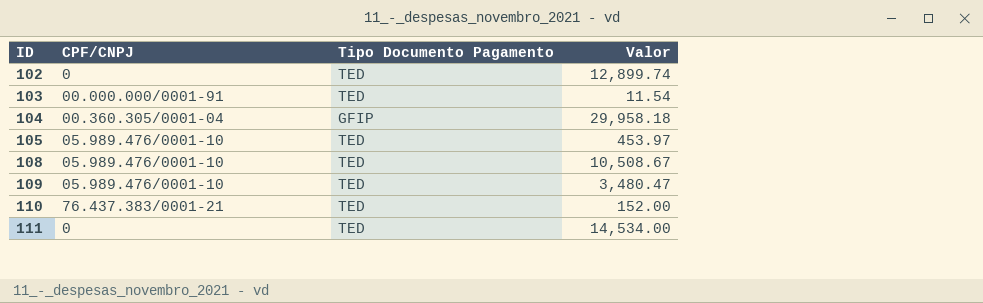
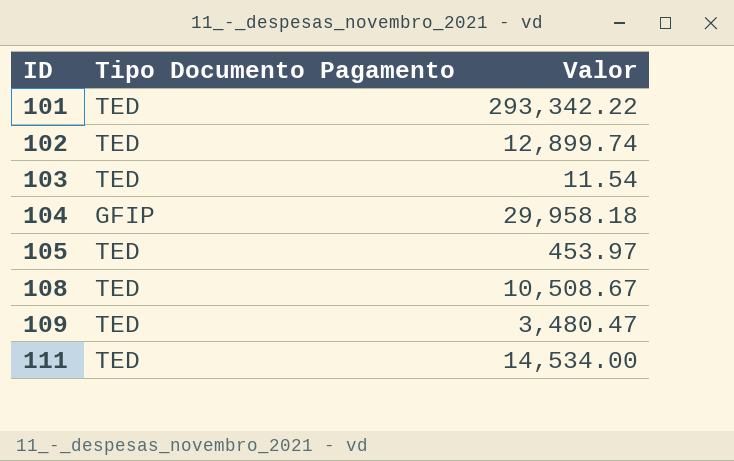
column CPF/CNPJ | position: 2 -> none
row 110: 76.437.383/0001-21 | TED | 152.00 -> none
row 101: none -> TED | 293,342.22

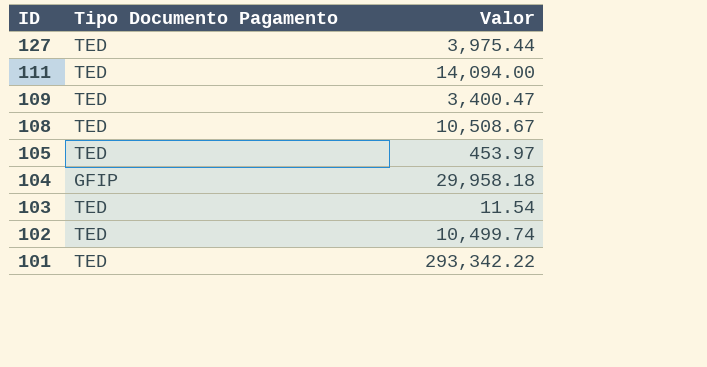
row order: ID ascending -> ID descending
row 127: none -> TED | 3,975.44
111 | Valor: 14,534.00 -> 14,094.00
109 | Valor: 3,480.47 -> 3,400.47
102 | Valor: 12,899.74 -> 10,499.74

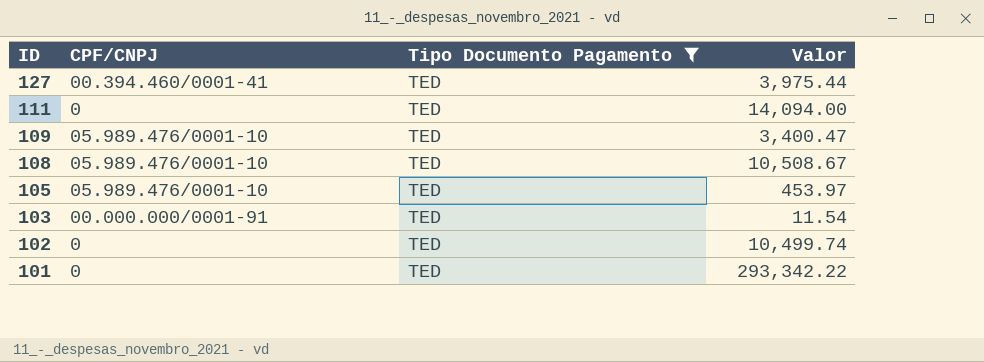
filter: none -> Tipo Documento Pagamento = TED
column CPF/CNPJ | position: none -> 2

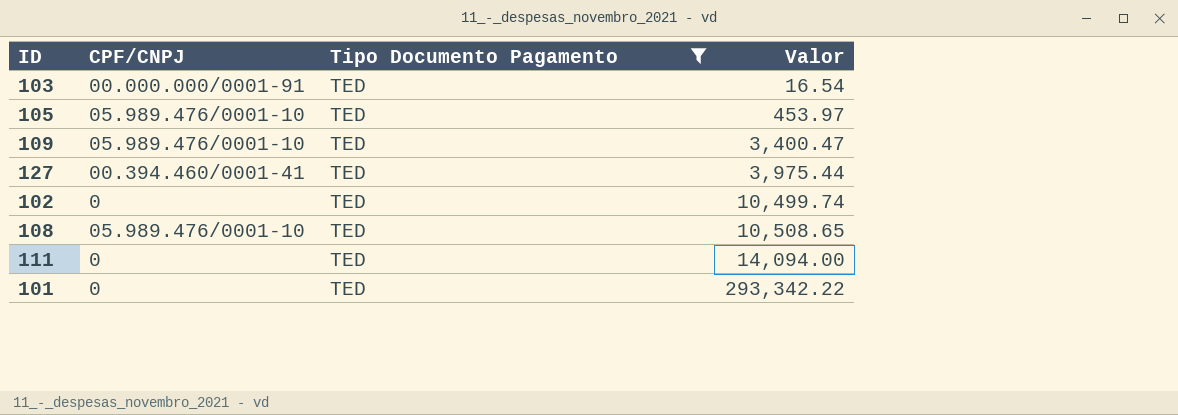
row order: ID descending -> Valor ascending
103 | Valor: 11.54 -> 16.54
108 | Valor: 10,508.67 -> 10,508.65

